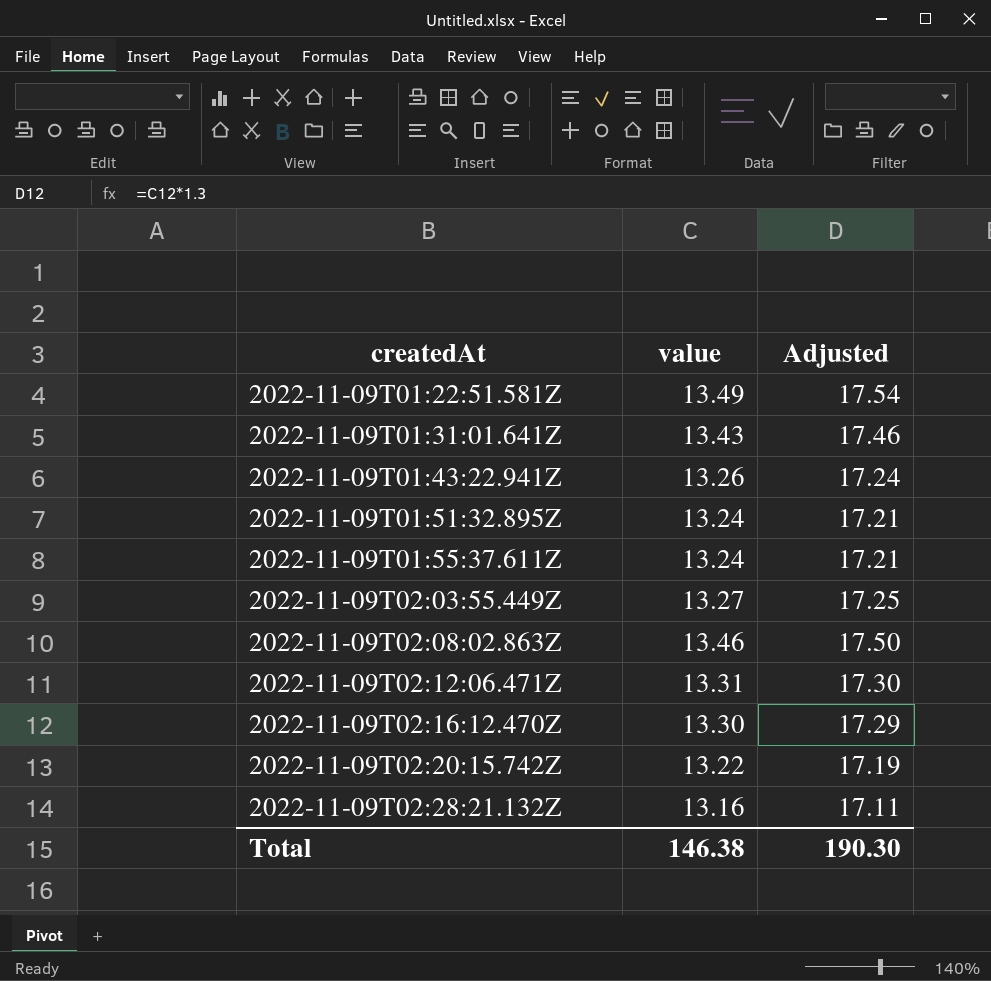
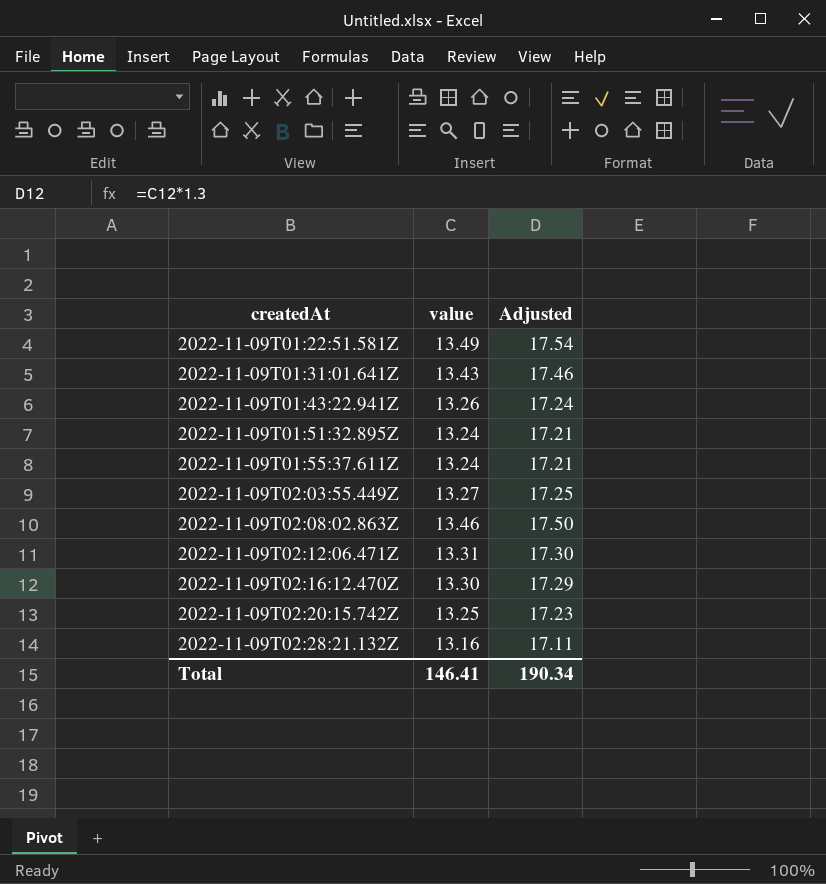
2022-11-09T02:20:15.742Z | value: 13.22 -> 13.25
2022-11-09T02:20:15.742Z | Adjusted: 17.19 -> 17.23
Total | value: 146.38 -> 146.41
Total | Adjusted: 190.30 -> 190.34

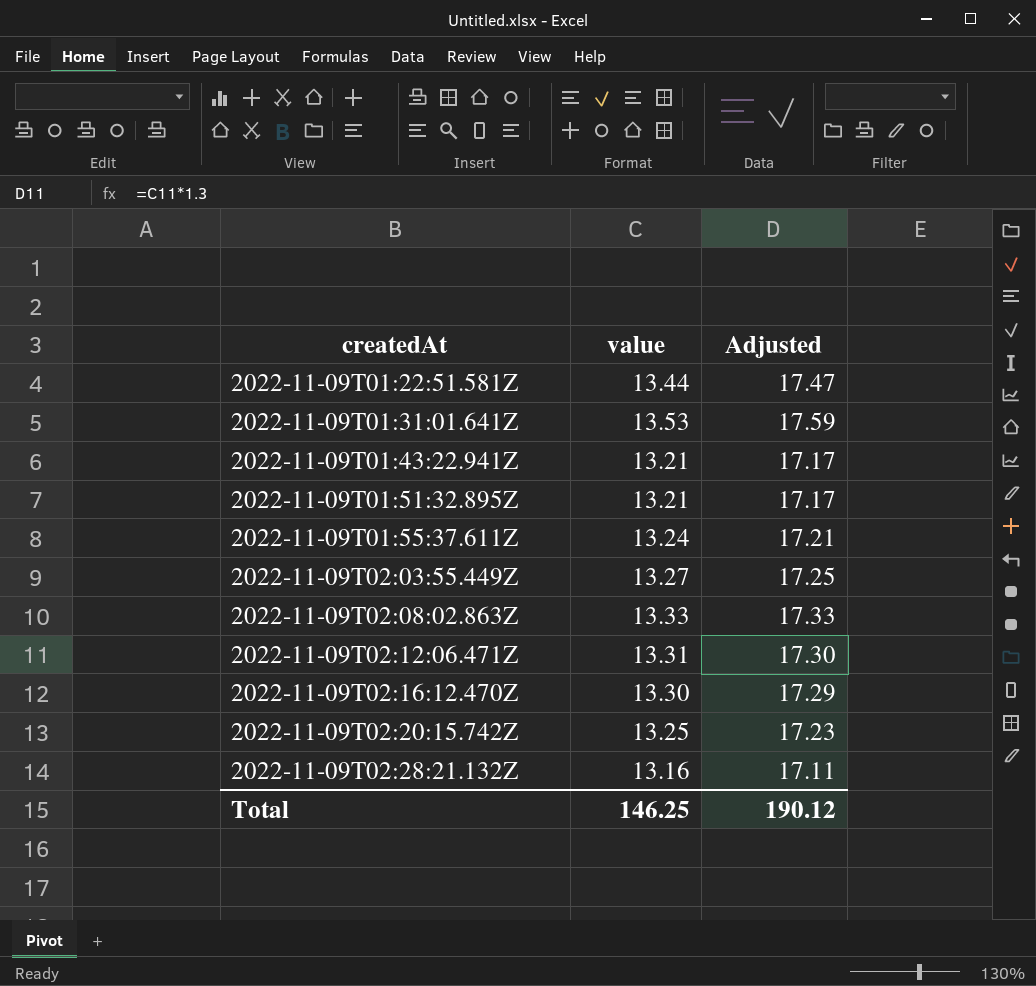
2022-11-09T01:22:51.581Z | value: 13.49 -> 13.44
2022-11-09T01:22:51.581Z | Adjusted: 17.54 -> 17.47
2022-11-09T01:31:01.641Z | value: 13.43 -> 13.53
2022-11-09T01:31:01.641Z | Adjusted: 17.46 -> 17.59
2022-11-09T01:43:22.941Z | value: 13.26 -> 13.21
2022-11-09T01:43:22.941Z | Adjusted: 17.24 -> 17.17
2022-11-09T01:51:32.895Z | value: 13.24 -> 13.21
2022-11-09T01:51:32.895Z | Adjusted: 17.21 -> 17.17
2022-11-09T02:08:02.863Z | value: 13.46 -> 13.33
2022-11-09T02:08:02.863Z | Adjusted: 17.50 -> 17.33
Total | value: 146.41 -> 146.25
Total | Adjusted: 190.34 -> 190.12

